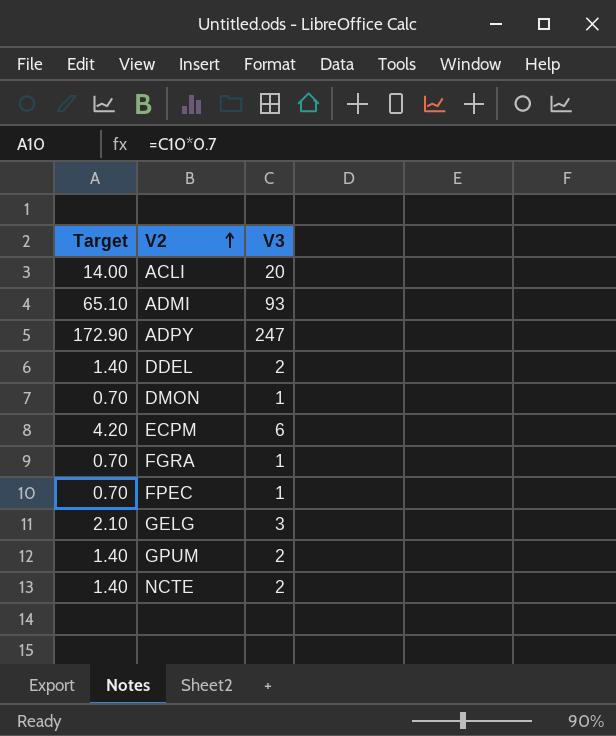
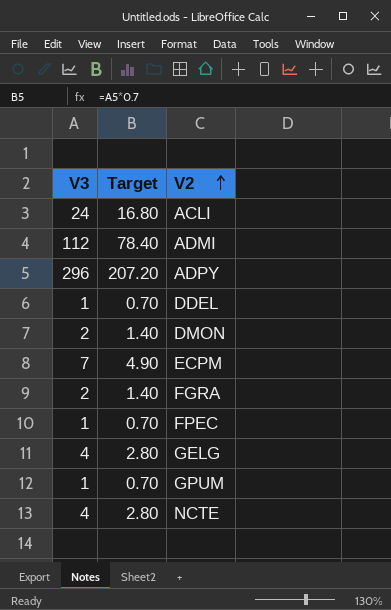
column V3 | position: 3 -> 1
ACLI | V3: 20 -> 24
ACLI | Target: 14.00 -> 16.80
ADMI | V3: 93 -> 112
ADMI | Target: 65.10 -> 78.40
ADPY | V3: 247 -> 296
ADPY | Target: 172.90 -> 207.20
DDEL | V3: 2 -> 1
DDEL | Target: 1.40 -> 0.70
DMON | V3: 1 -> 2
DMON | Target: 0.70 -> 1.40
ECPM | V3: 6 -> 7
ECPM | Target: 4.20 -> 4.90
FGRA | V3: 1 -> 2
FGRA | Target: 0.70 -> 1.40
GELG | V3: 3 -> 4
GELG | Target: 2.10 -> 2.80
GPUM | V3: 2 -> 1
GPUM | Target: 1.40 -> 0.70
NCTE | V3: 2 -> 4
NCTE | Target: 1.40 -> 2.80

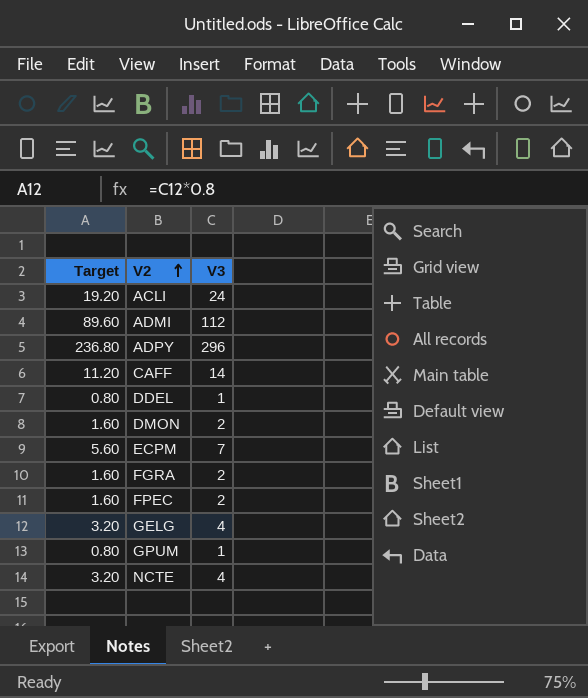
column Target | formula: [V3] * 0.7 -> [V3] * 0.8
column V3 | position: 1 -> 3
row CAFF: none -> 11.20 | 14
FPEC | V3: 1 -> 2

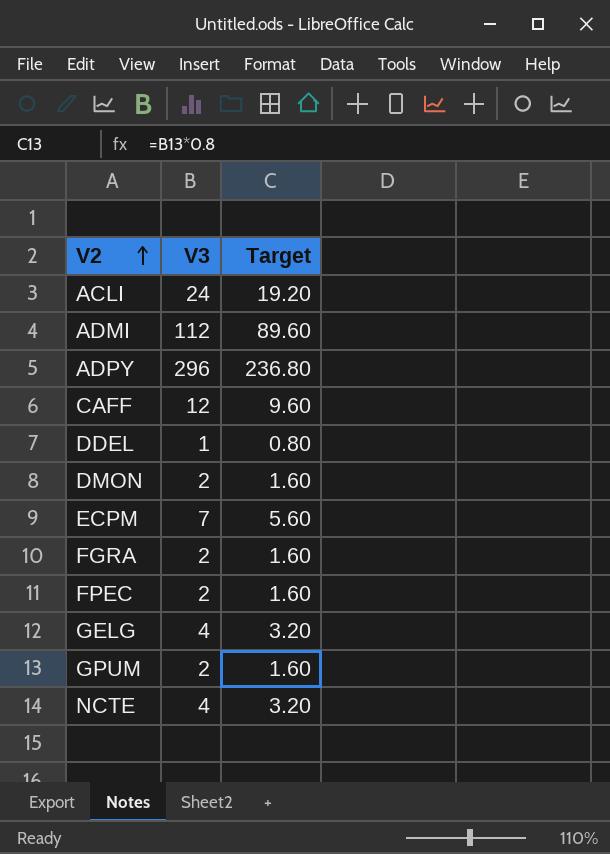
column Target | position: 1 -> 3
CAFF | V3: 14 -> 12
CAFF | Target: 11.20 -> 9.60
GPUM | V3: 1 -> 2
GPUM | Target: 0.80 -> 1.60

